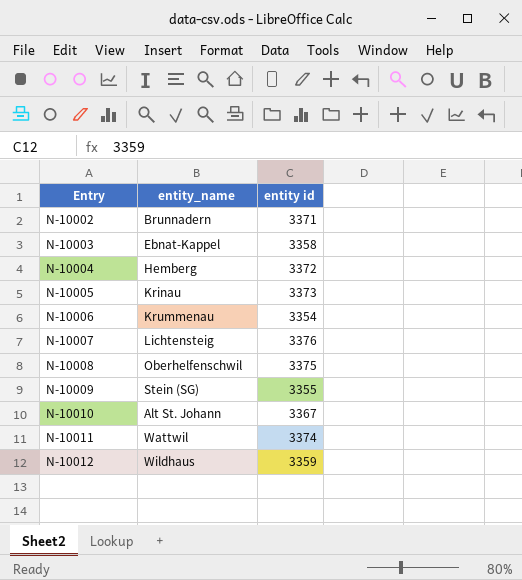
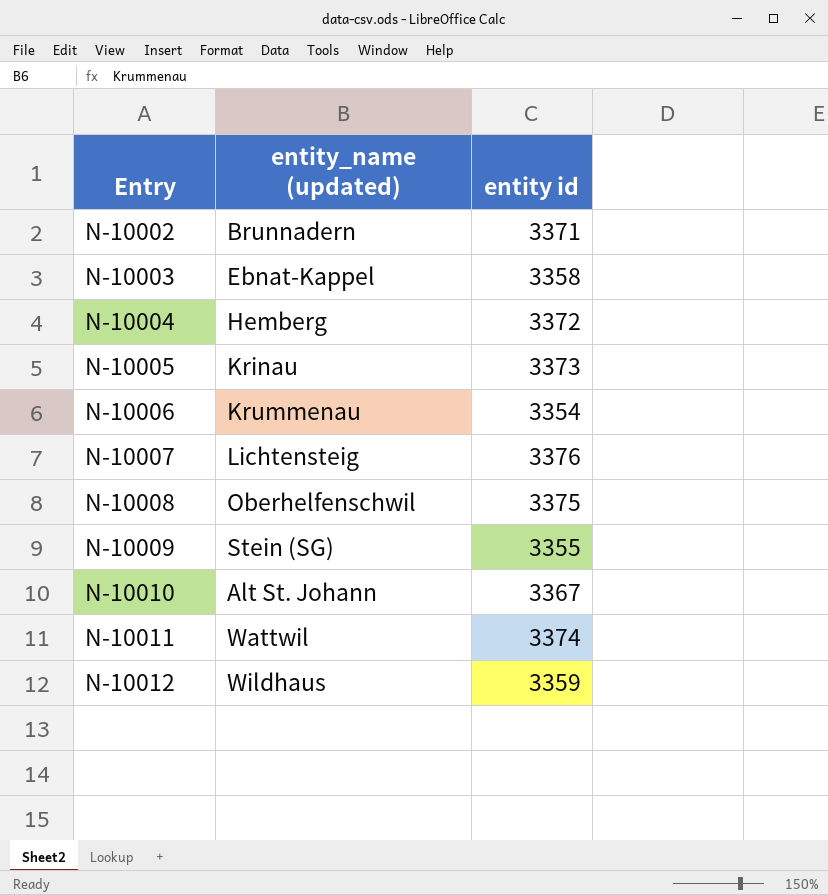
column name: entity_name -> entity_name (updated)

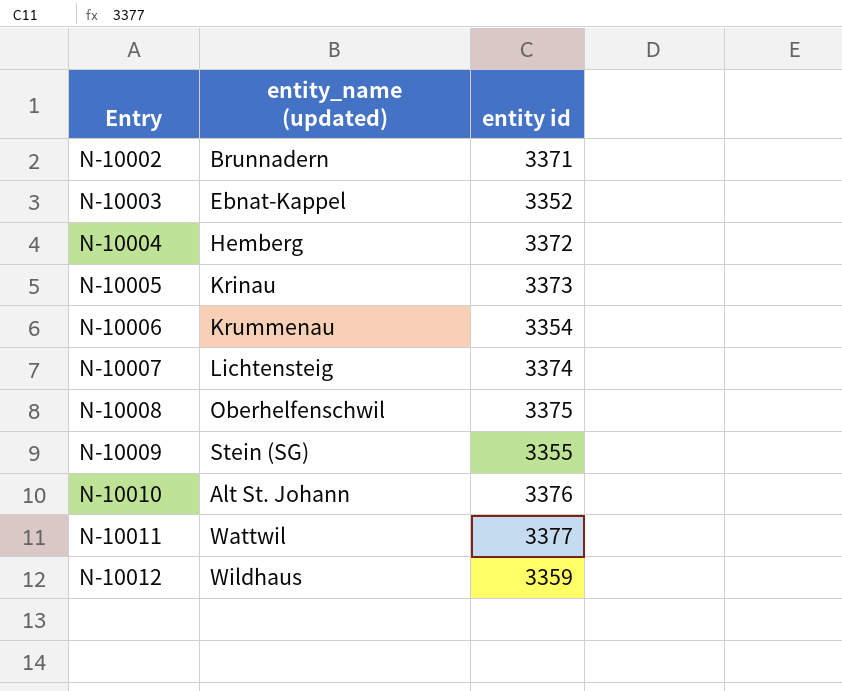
N-10003 | entity id: 3358 -> 3352
N-10007 | entity id: 3376 -> 3374
N-10010 | entity id: 3367 -> 3376
N-10011 | entity id: 3374 -> 3377

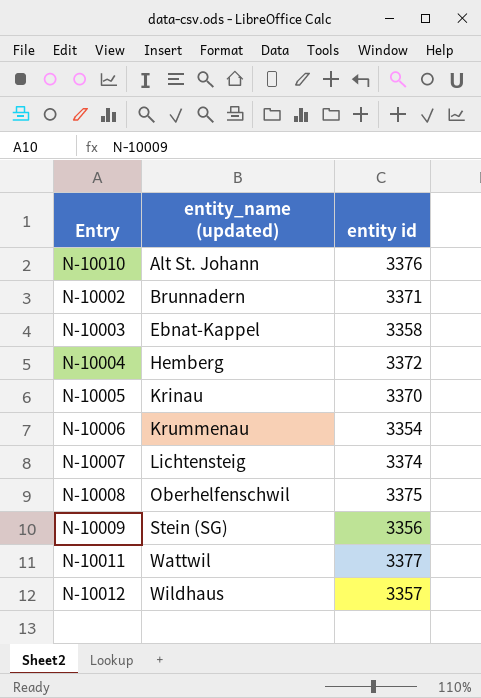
row order: Entry ascending -> entity_name (updated) ascending
N-10003 | entity id: 3352 -> 3358
N-10005 | entity id: 3373 -> 3370
N-10009 | entity id: 3355 -> 3356
N-10012 | entity id: 3359 -> 3357

